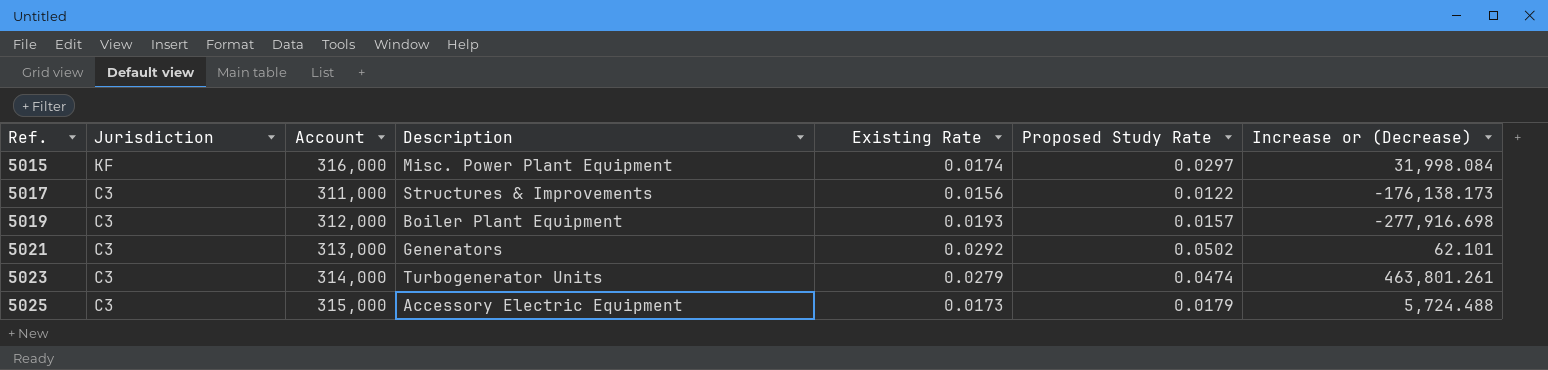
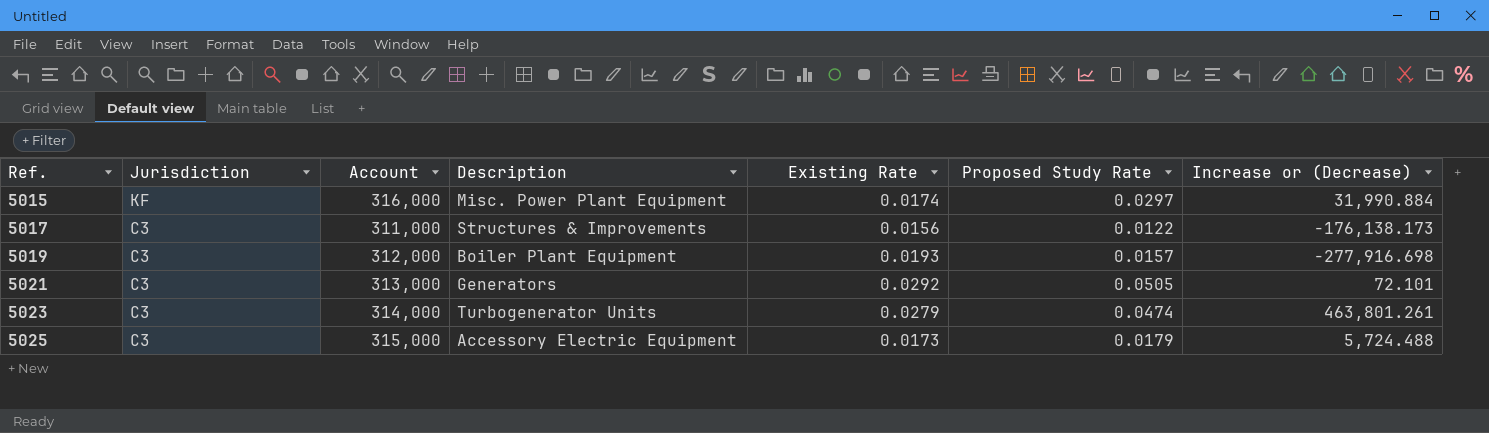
5015 | Increase or (Decrease): 31,998.084 -> 31,990.884
5021 | Proposed Study Rate: 0.0502 -> 0.0505
5021 | Increase or (Decrease): 62.101 -> 72.101

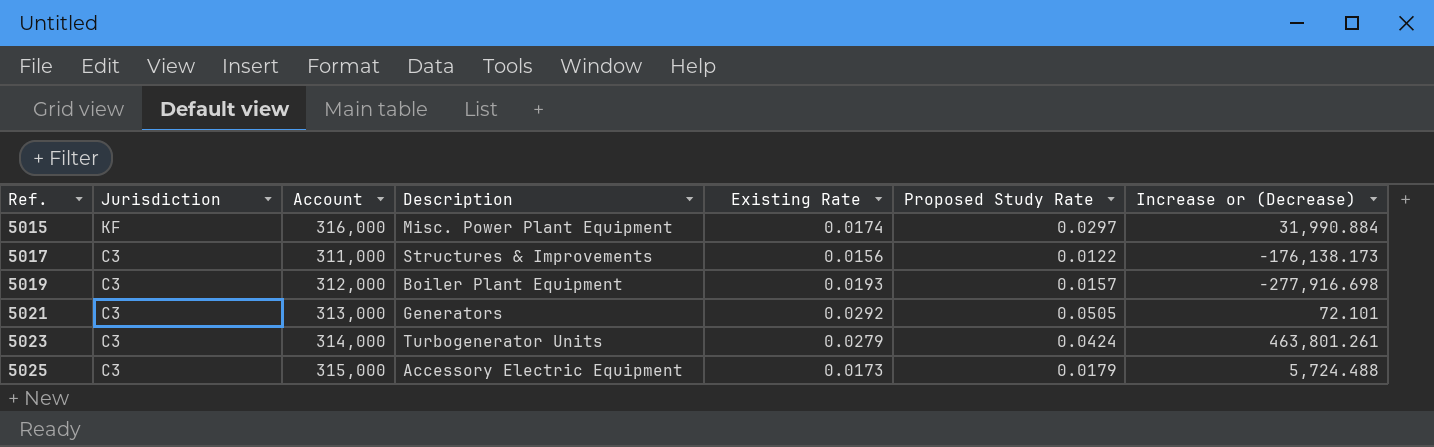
5023 | Proposed Study Rate: 0.0474 -> 0.0424

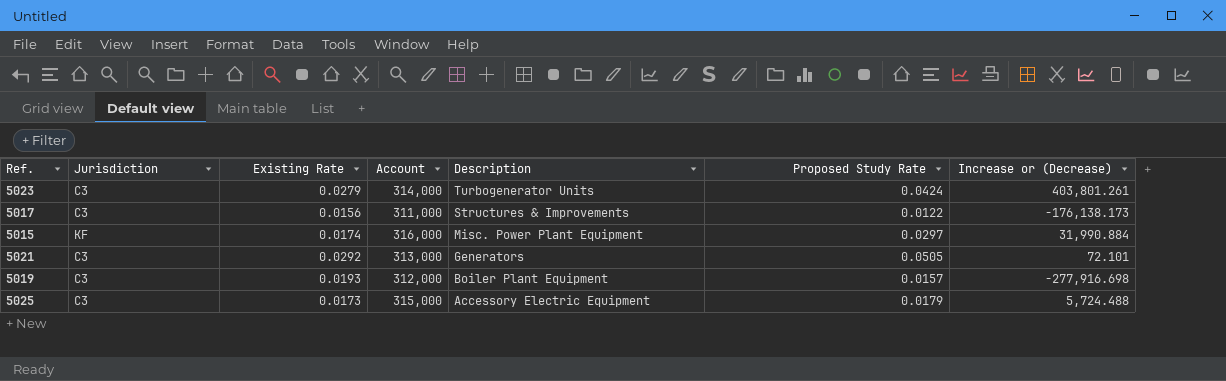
row order: Ref. ascending -> Description descending
column Existing Rate | position: 5 -> 3
5023 | Increase or (Decrease): 463,801.261 -> 403,801.261

